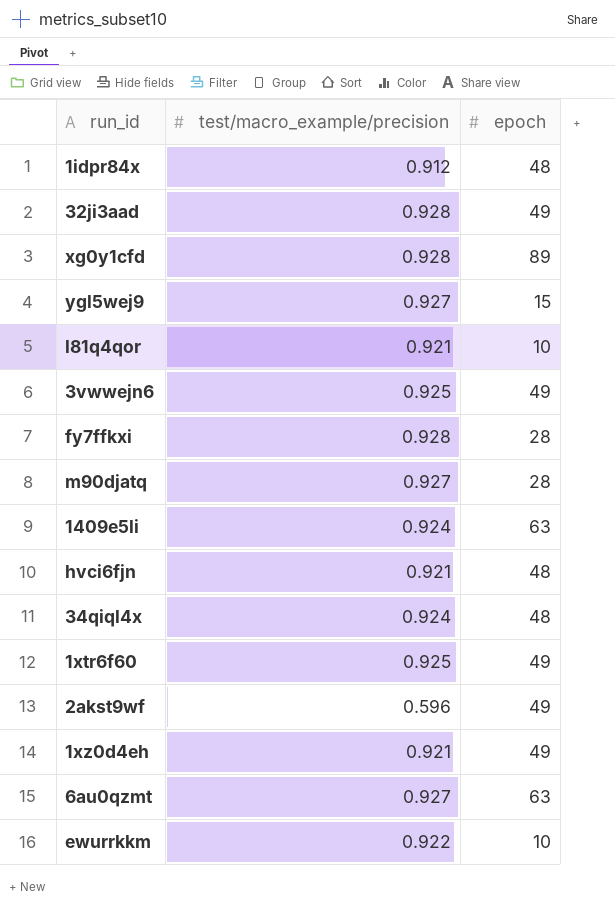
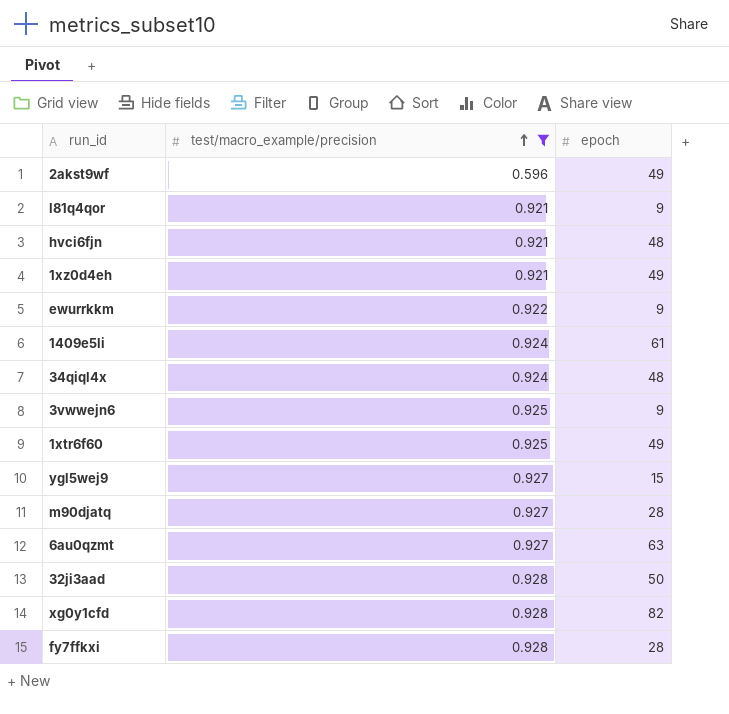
filter: none -> test/macro_example/precision != 0.912
row order: none -> test/macro_example/precision ascending
l81q4qor | epoch: 10 -> 9
ewurrkkm | epoch: 10 -> 9
1409e5li | epoch: 63 -> 61
3vwwejn6 | epoch: 49 -> 9
32ji3aad | epoch: 49 -> 50
xg0y1cfd | epoch: 89 -> 82

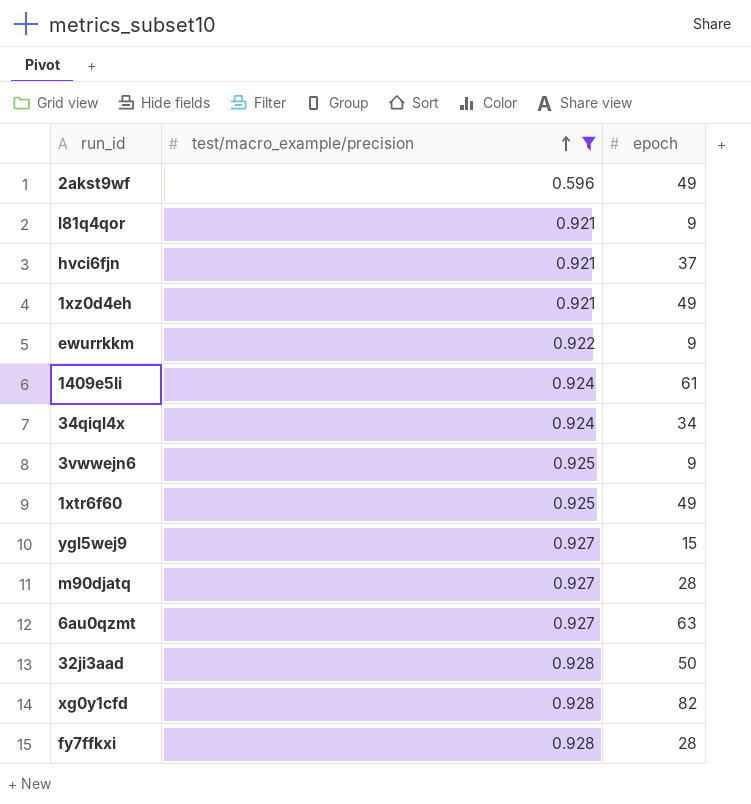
hvci6fjn | epoch: 48 -> 37
34qiql4x | epoch: 48 -> 34

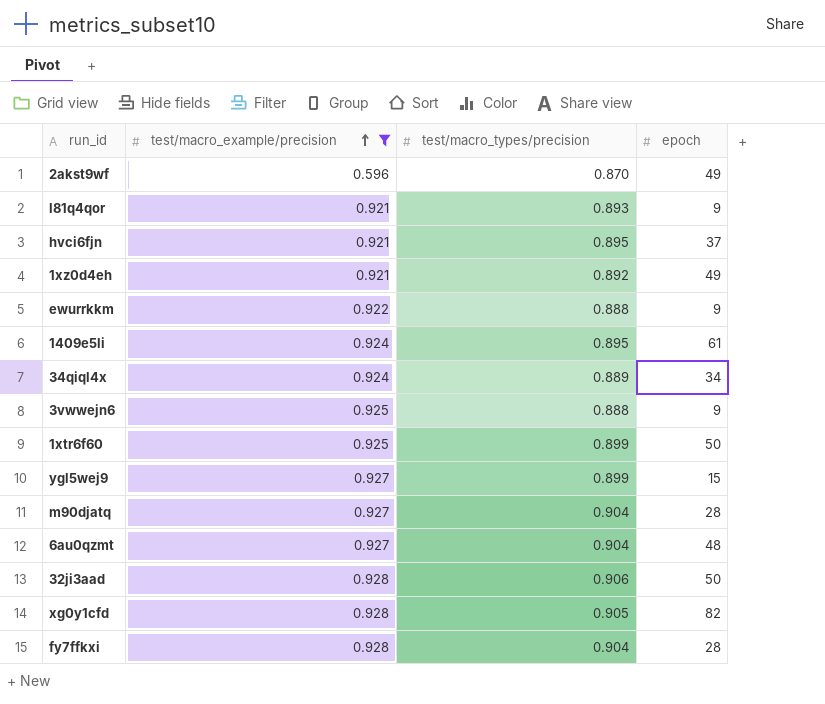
column test/macro_types/precision | position: none -> 3
1xtr6f60 | epoch: 49 -> 50
6au0qzmt | epoch: 63 -> 48

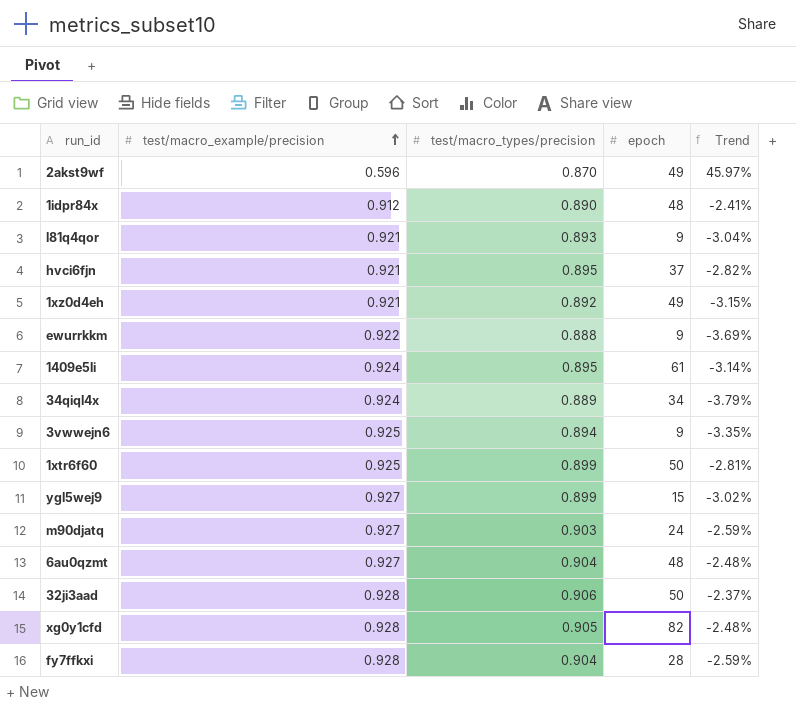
filter: test/macro_example/precision != 0.912 -> none
column Trend | formula: none -> ([test/macro_types/precision] - [test/macro_example/precision]) / [test/macro_example/precision]
3vwwejn6 | test/macro_types/precision: 0.888 -> 0.894
m90djatq | test/macro_types/precision: 0.904 -> 0.903
m90djatq | epoch: 28 -> 24

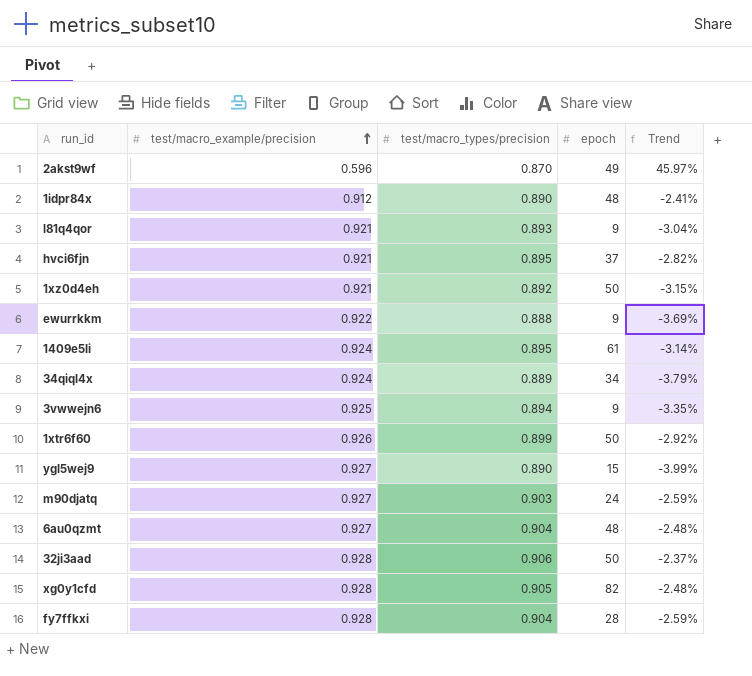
1xz0d4eh | epoch: 49 -> 50
1xtr6f60 | test/macro_example/precision: 0.925 -> 0.926
1xtr6f60 | Trend: -2.81% -> -2.92%
ygl5wej9 | test/macro_types/precision: 0.899 -> 0.890
ygl5wej9 | Trend: -3.02% -> -3.99%

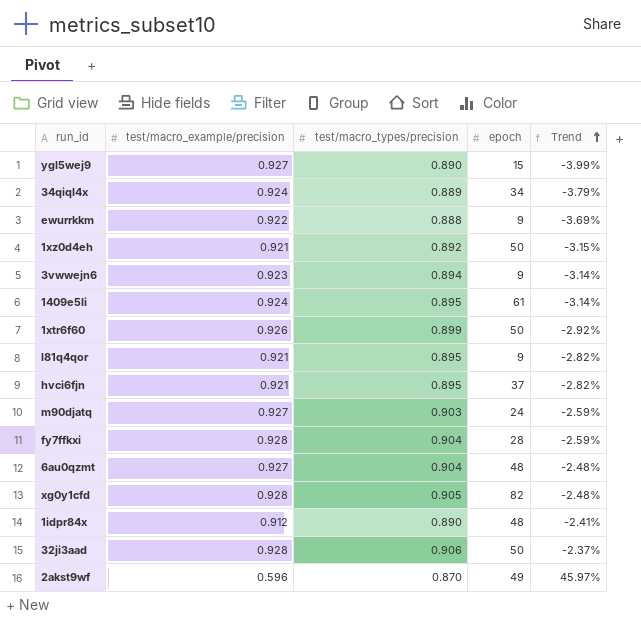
row order: test/macro_example/precision ascending -> Trend ascending
3vwwejn6 | test/macro_example/precision: 0.925 -> 0.923
3vwwejn6 | Trend: -3.35% -> -3.14%
l81q4qor | test/macro_types/precision: 0.893 -> 0.895
l81q4qor | Trend: -3.04% -> -2.82%

